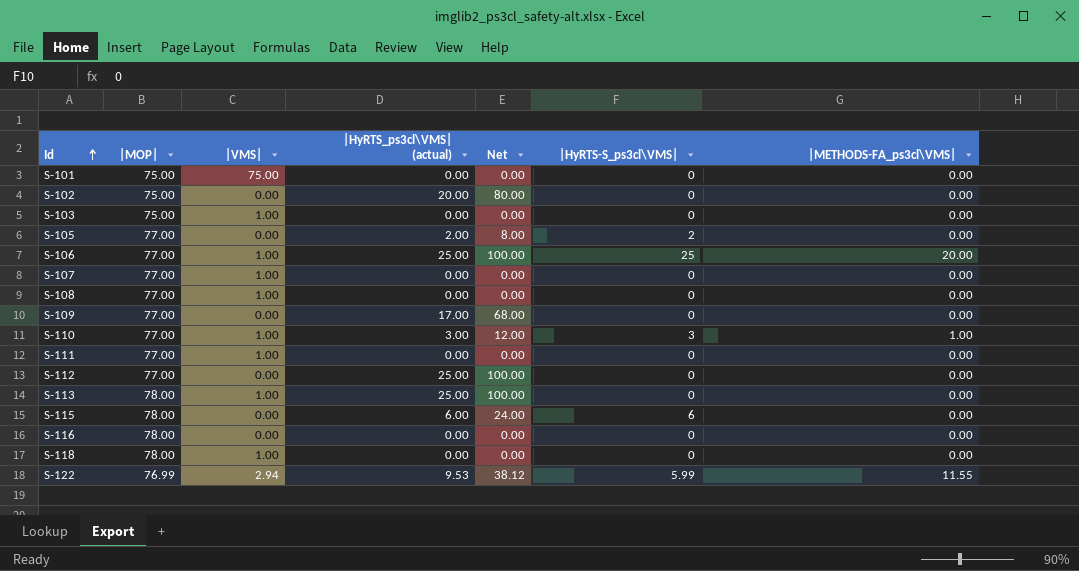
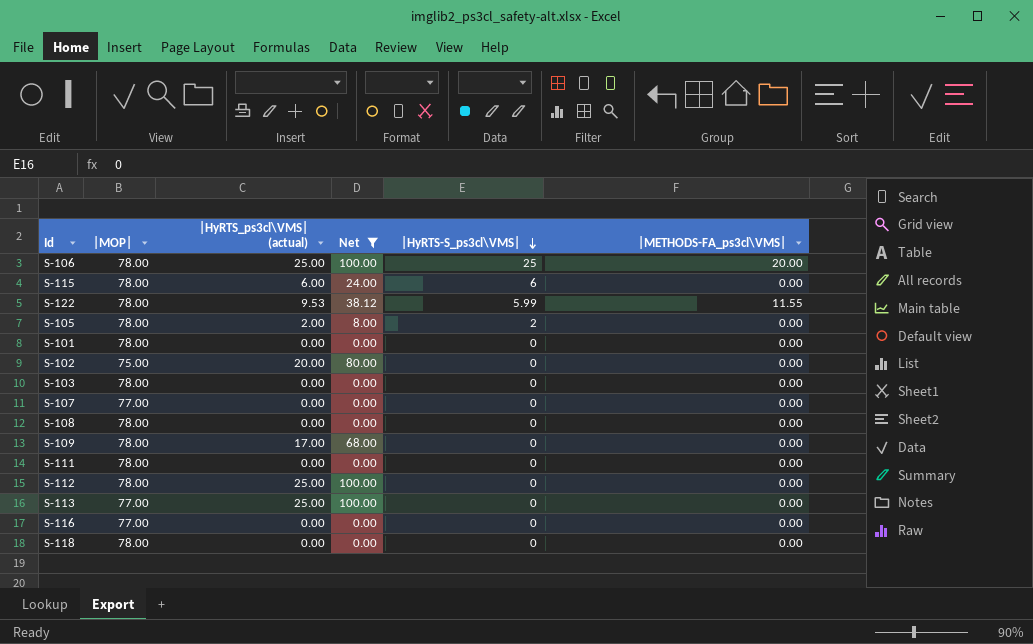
filter: none -> Net != 12.00
row order: Id ascending -> |HyRTS-S_ps3cl\VMS| descending
column |VMS| | position: 3 -> none
S-106 | |MOP|: 77.00 -> 78.00
S-122 | |MOP|: 76.99 -> 78.00
S-105 | |MOP|: 77.00 -> 78.00
S-101 | |MOP|: 75.00 -> 78.00
S-103 | |MOP|: 75.00 -> 78.00
S-108 | |MOP|: 77.00 -> 78.00
S-109 | |MOP|: 77.00 -> 78.00
S-111 | |MOP|: 77.00 -> 78.00
S-112 | |MOP|: 77.00 -> 78.00
S-113 | |MOP|: 78.00 -> 77.00
S-116 | |MOP|: 78.00 -> 77.00

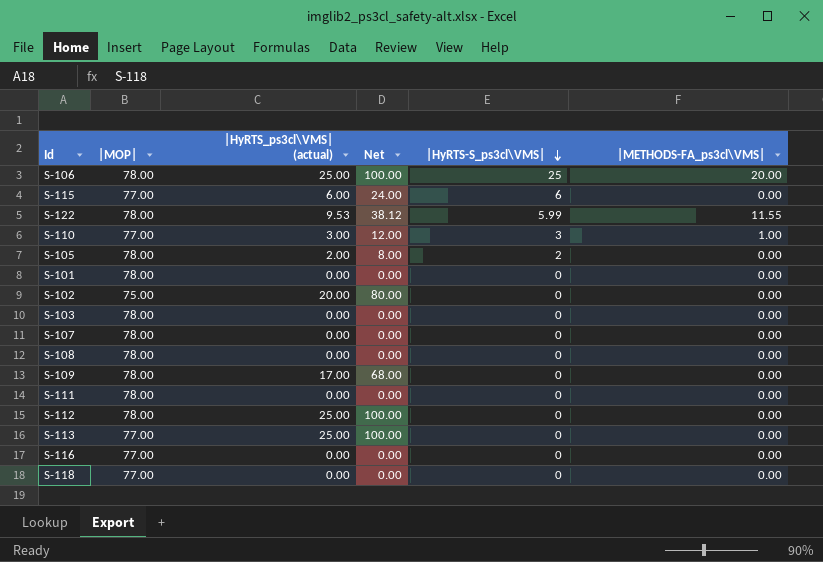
filter: Net != 12.00 -> none
S-115 | |MOP|: 78.00 -> 77.00
S-107 | |MOP|: 77.00 -> 78.00
S-118 | |MOP|: 78.00 -> 77.00

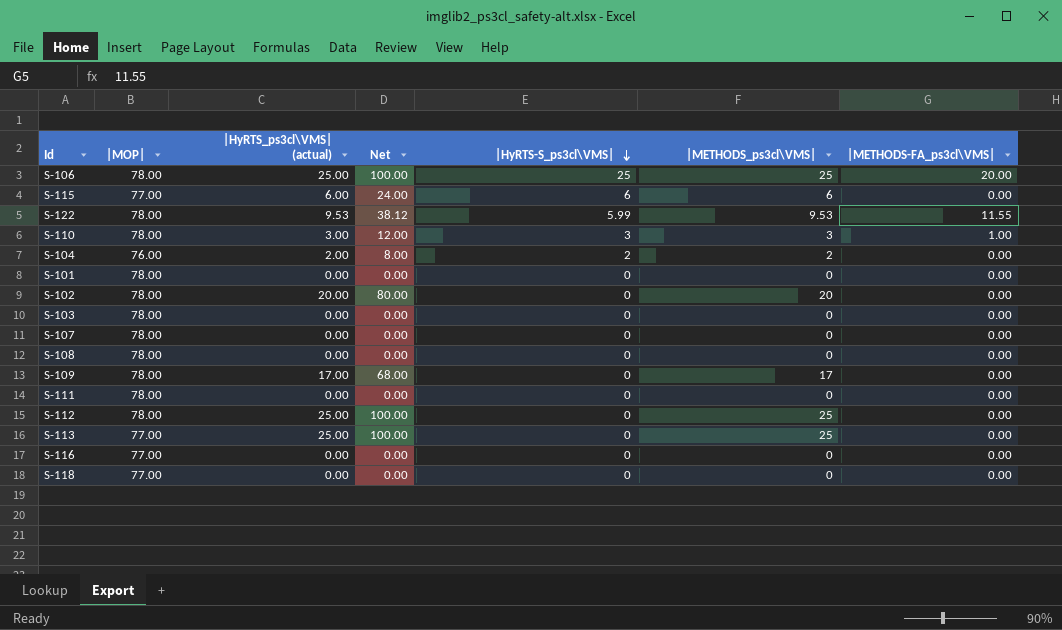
column |METHODS_ps3cl\VMS| | position: none -> 6
row S-105: 78.00 | 2.00 | 8.00 | 2 | 0.00 -> none
S-110 | |MOP|: 77.00 -> 78.00
row S-104: none -> 76.00 | 2.00 | 8.00 | 2 | 2 | 0.00
S-102 | |MOP|: 75.00 -> 78.00

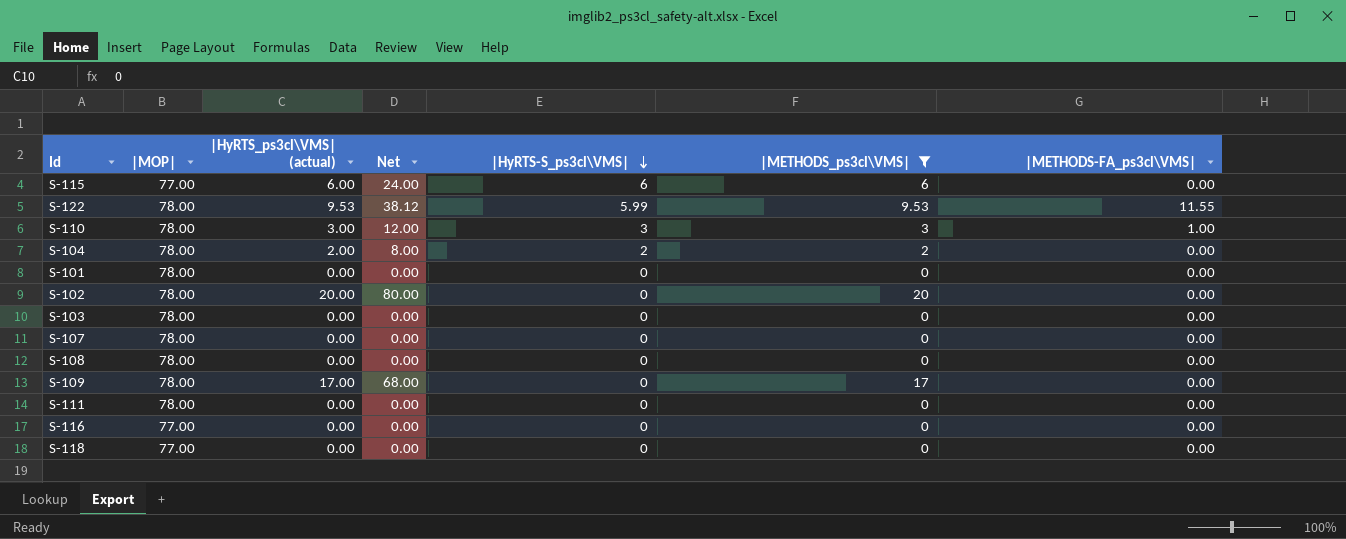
filter: none -> |METHODS_ps3cl\VMS| != 25
S-104 | |MOP|: 76.00 -> 78.00

